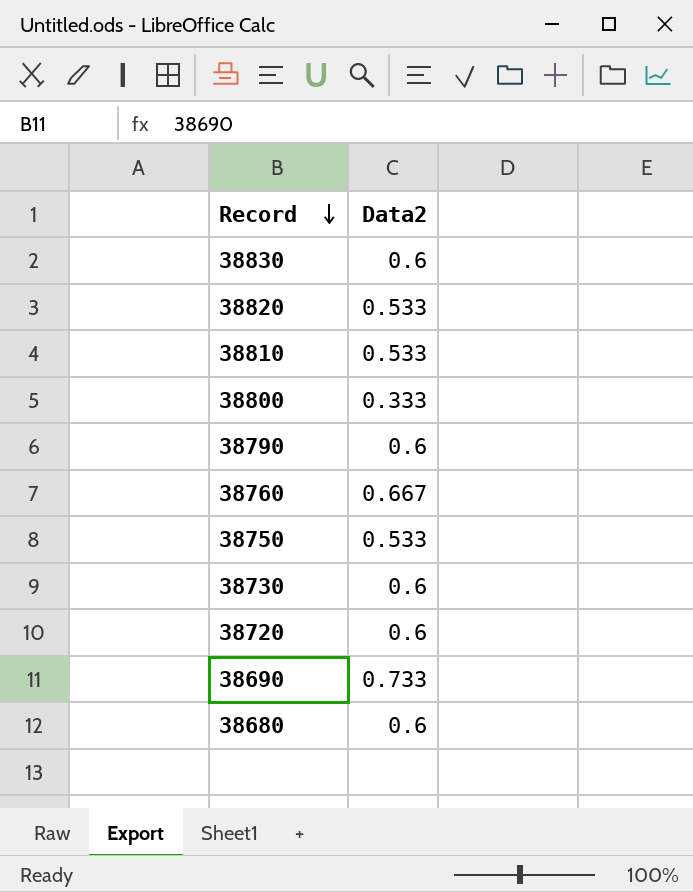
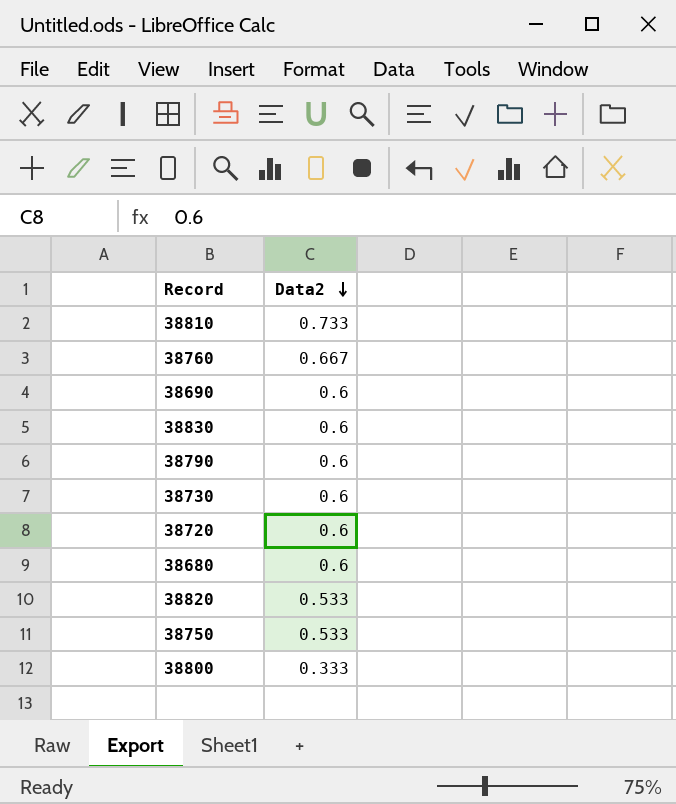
row order: Record descending -> Data2 descending
38810 | Data2: 0.533 -> 0.733
38690 | Data2: 0.733 -> 0.6

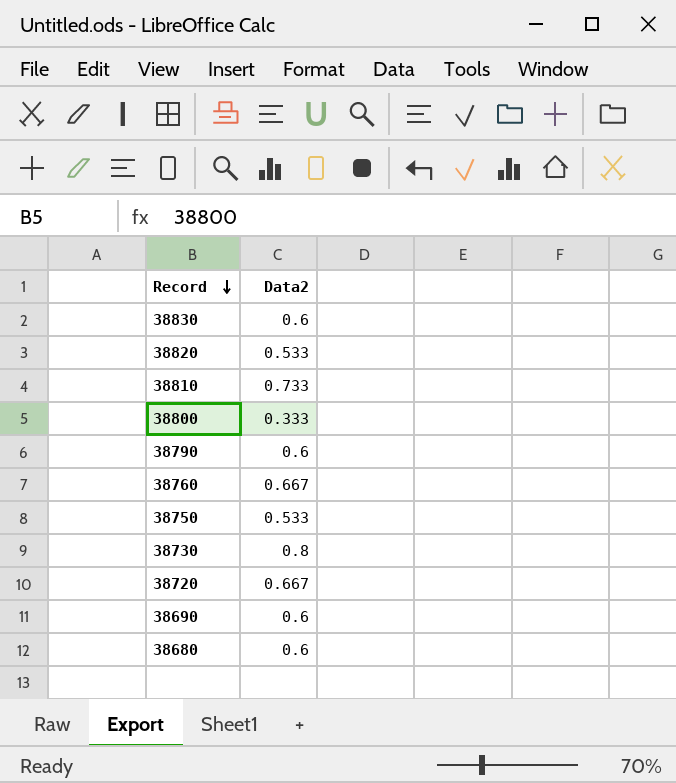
row order: Data2 descending -> Record descending
38730 | Data2: 0.6 -> 0.8
38720 | Data2: 0.6 -> 0.667

